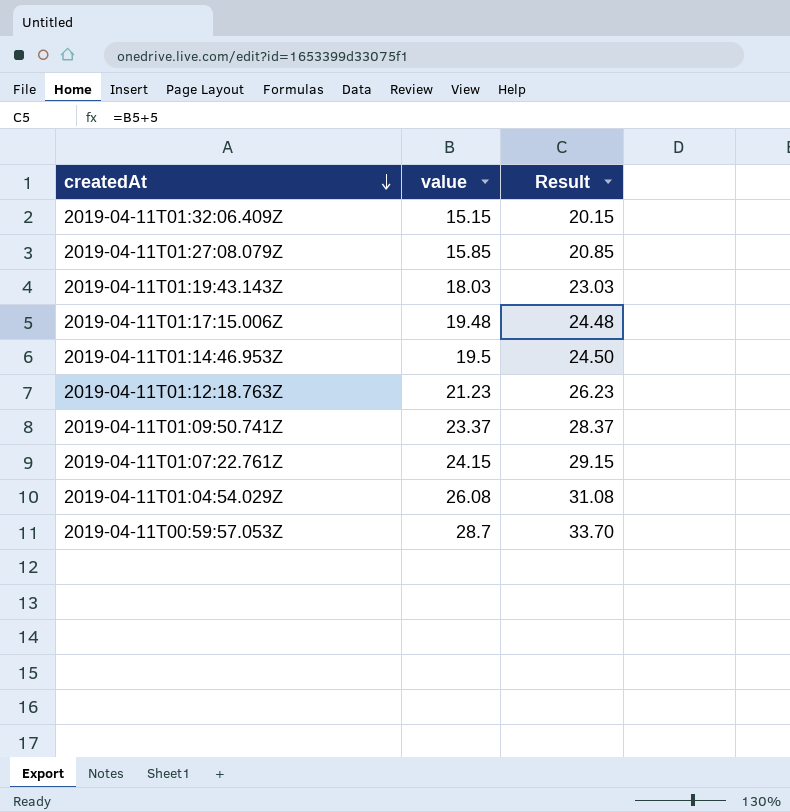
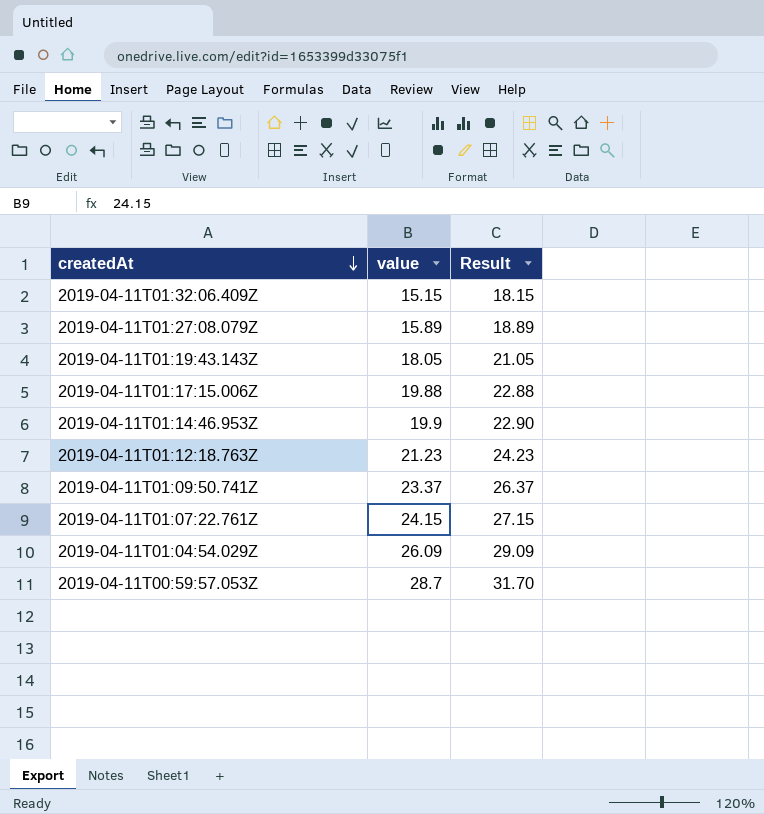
column Result | formula: [value] + 5 -> [value] + 3
2019-04-11T01:27:08.079Z | value: 15.85 -> 15.89
2019-04-11T01:19:43.143Z | value: 18.03 -> 18.05
2019-04-11T01:17:15.006Z | value: 19.48 -> 19.88
2019-04-11T01:14:46.953Z | value: 19.5 -> 19.9
2019-04-11T01:04:54.029Z | value: 26.08 -> 26.09

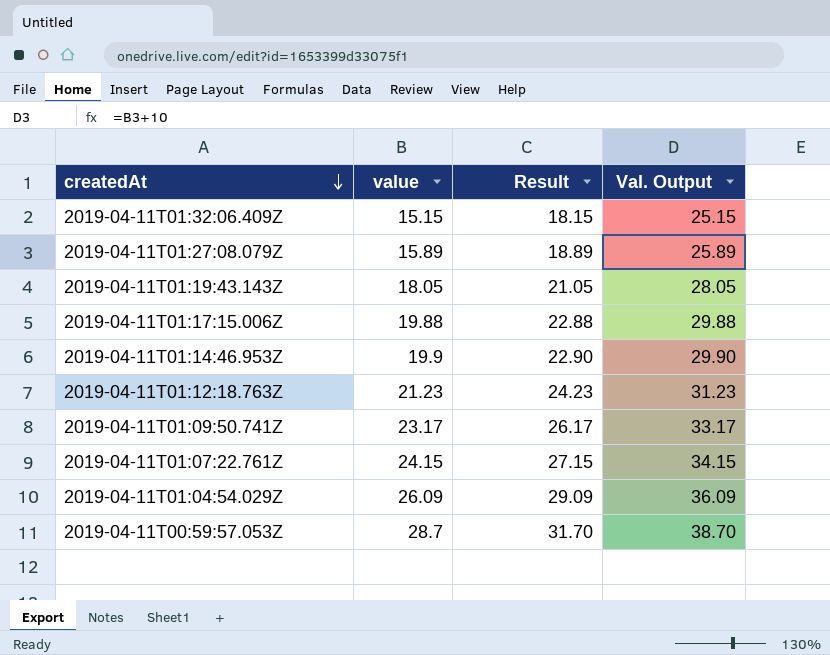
column Val. Output | formula: none -> [value] + 10
2019-04-11T01:09:50.741Z | value: 23.37 -> 23.17
2019-04-11T01:09:50.741Z | Result: 26.37 -> 26.17

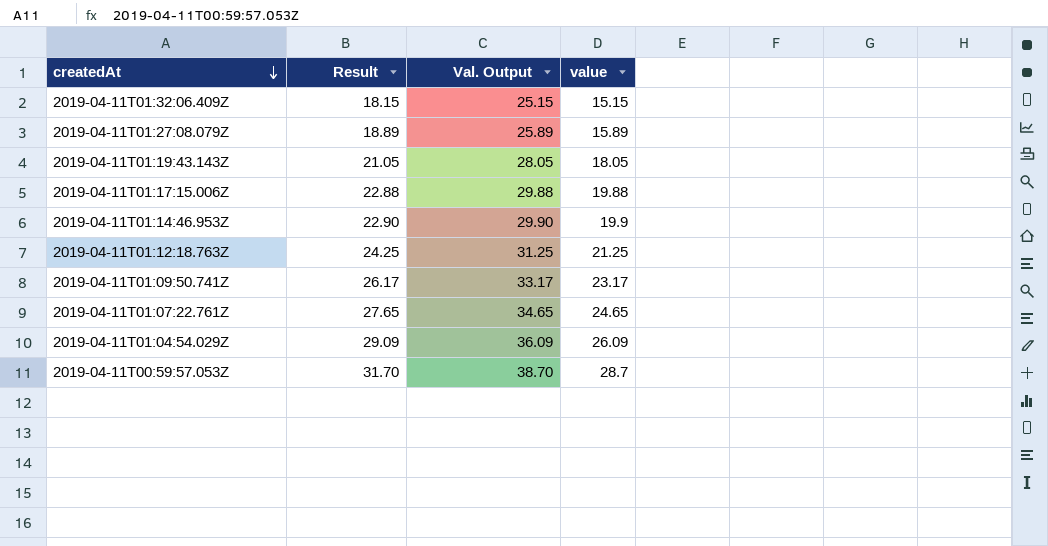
column value | position: 2 -> 4
2019-04-11T01:12:18.763Z | Result: 24.23 -> 24.25
2019-04-11T01:12:18.763Z | Val. Output: 31.23 -> 31.25
2019-04-11T01:12:18.763Z | value: 21.23 -> 21.25
2019-04-11T01:07:22.761Z | Result: 27.15 -> 27.65
2019-04-11T01:07:22.761Z | Val. Output: 34.15 -> 34.65
2019-04-11T01:07:22.761Z | value: 24.15 -> 24.65

